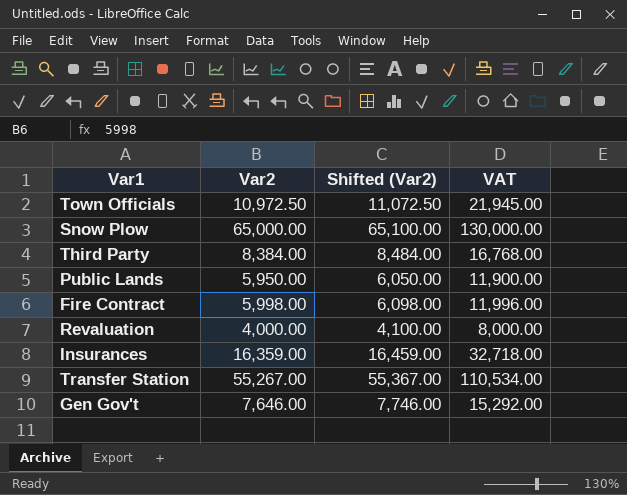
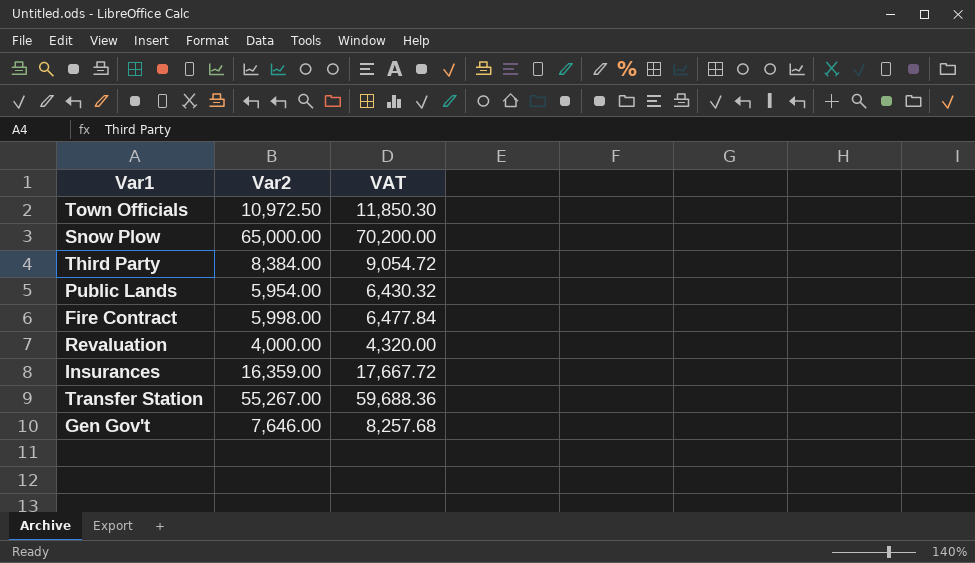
column Shifted (Var2) | formula: [Var2] + 100 -> none
column VAT | formula: [Var2] * 2 -> [Var2] * 1.08
Public Lands | Var2: 5,950.00 -> 5,954.00

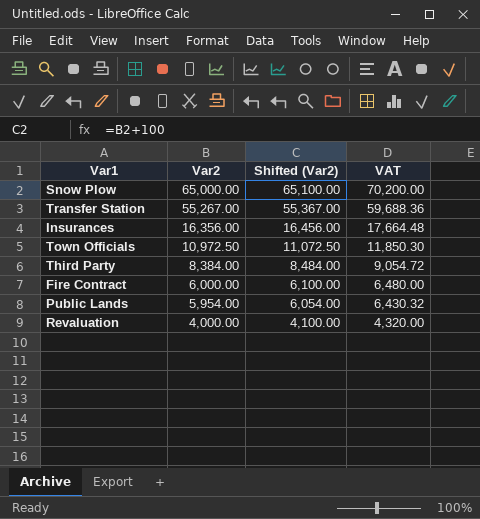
row order: none -> Var2 descending
column Shifted (Var2) | formula: none -> [Var2] + 100
row Gen Gov't: 7,646.00 | 8,257.68 -> none
Insurances | Var2: 16,359.00 -> 16,356.00
Insurances | VAT: 17,667.72 -> 17,664.48
Fire Contract | Var2: 5,998.00 -> 6,000.00
Fire Contract | VAT: 6,477.84 -> 6,480.00

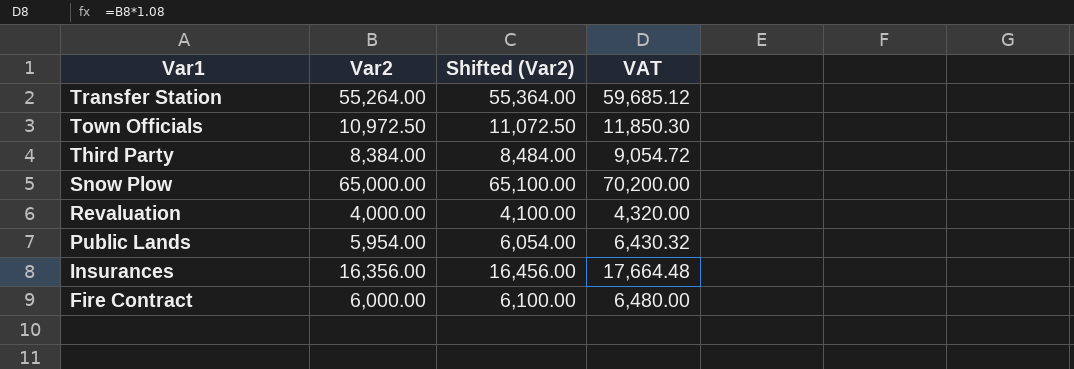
row order: Var2 descending -> Var1 descending
Transfer Station | Var2: 55,267.00 -> 55,264.00
Transfer Station | Shifted (Var2): 55,367.00 -> 55,364.00
Transfer Station | VAT: 59,688.36 -> 59,685.12

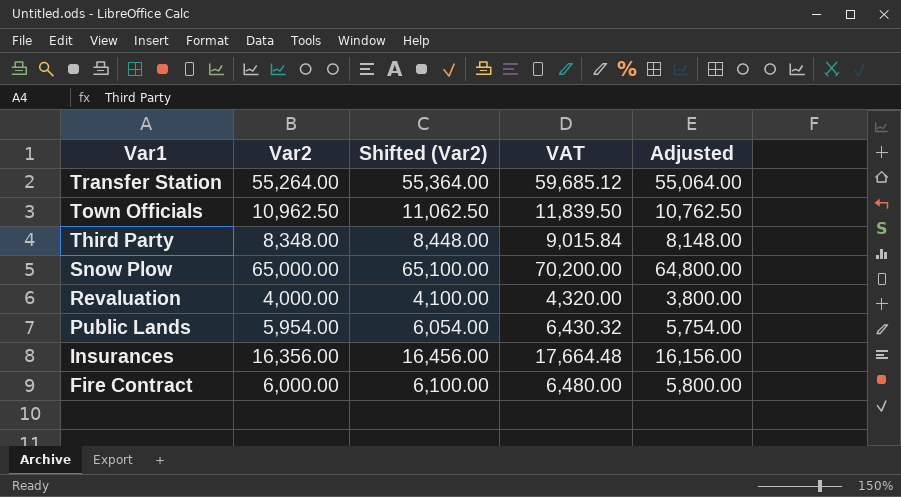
column Adjusted | formula: none -> [Var2] - 200
Town Officials | Var2: 10,972.50 -> 10,962.50
Town Officials | Shifted (Var2): 11,072.50 -> 11,062.50
Town Officials | VAT: 11,850.30 -> 11,839.50
Third Party | Var2: 8,384.00 -> 8,348.00
Third Party | Shifted (Var2): 8,484.00 -> 8,448.00
Third Party | VAT: 9,054.72 -> 9,015.84

